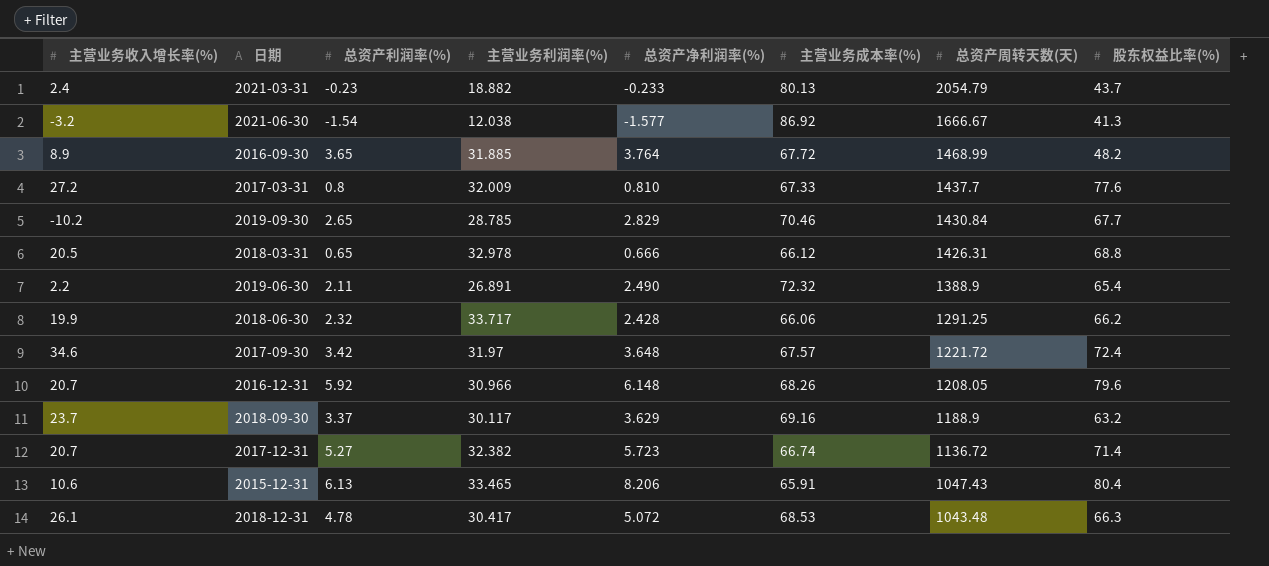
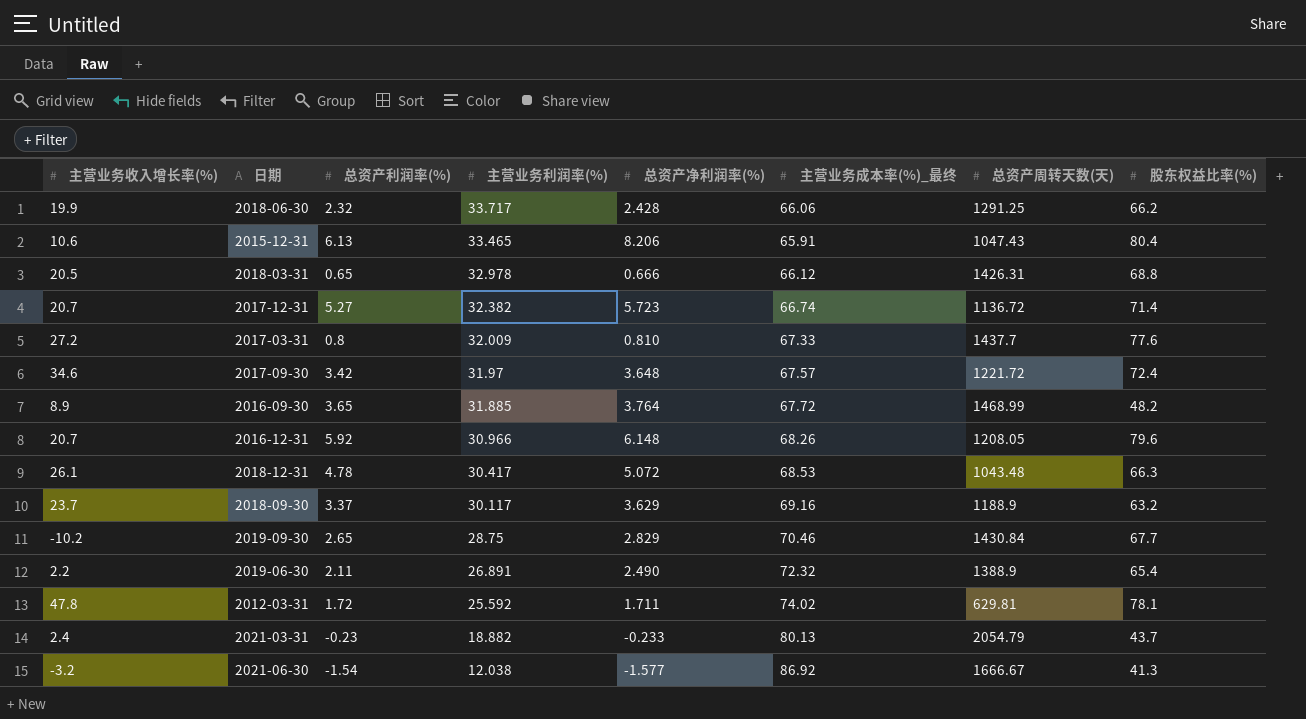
row order: 总资产周转天数(天) descending -> 主营业务利润率(%) descending
column name: 主营业务成本率(%) -> 主营业务成本率(%)_最终
2019-09-30 | 主营业务利润率(%): 28.785 -> 28.75
row 2012-03-31: none -> 47.8 | 1.72 | 25.592 | 1.711 | 74.02 | 629.81 | 78.1

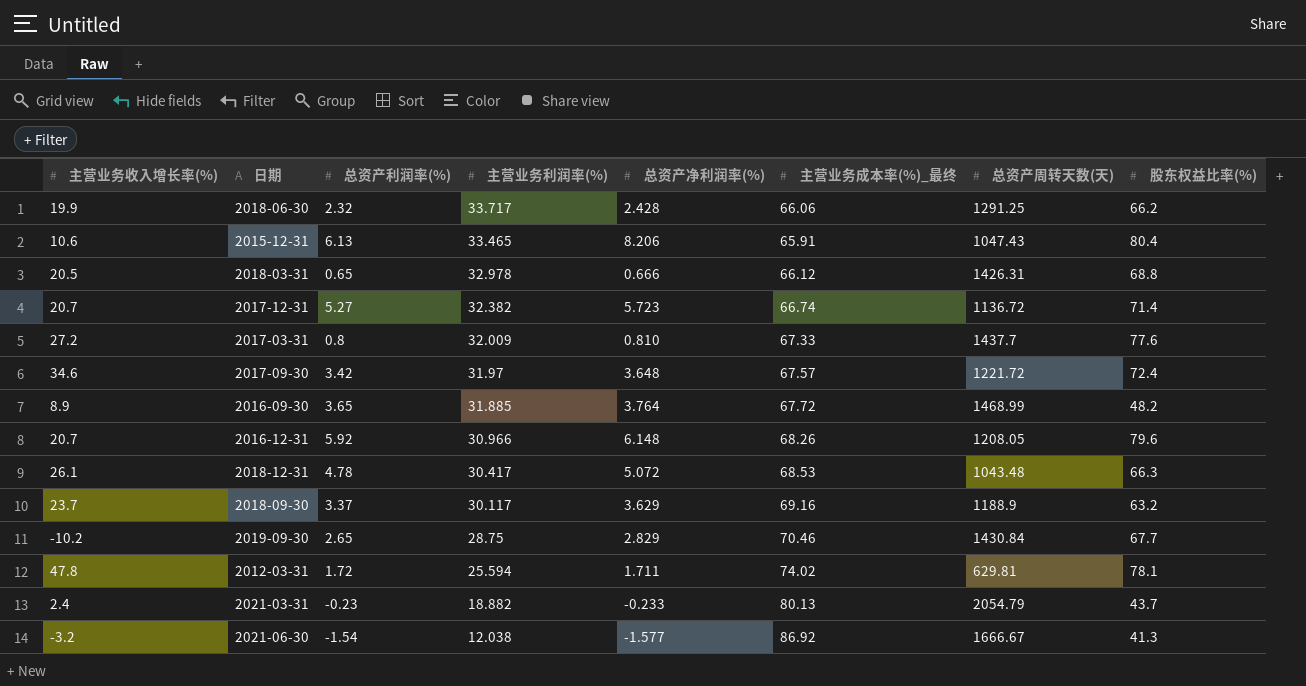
row 2019-06-30: 2.2 | 2.11 | 26.891 | 2.490 | 72.32 | 1388.9 | 65.4 -> none
2012-03-31 | 主营业务利润率(%): 25.592 -> 25.594

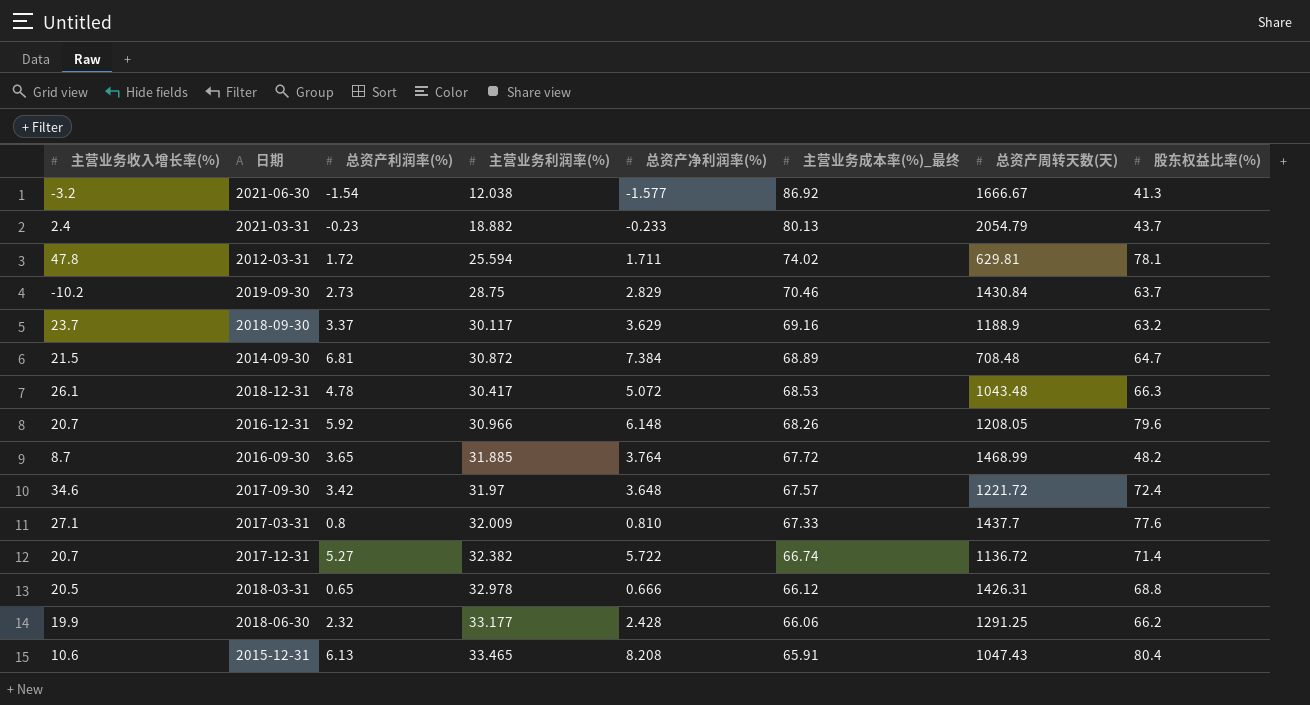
row order: 主营业务利润率(%) descending -> 主营业务成本率(%)_最终 descending
2019-09-30 | 总资产利润率(%): 2.65 -> 2.73
2019-09-30 | 股东权益比率(%): 67.7 -> 63.7
row 2014-09-30: none -> 21.5 | 6.81 | 30.872 | 7.384 | 68.89 | 708.48 | 64.7
2016-09-30 | 主营业务收入增长率(%): 8.9 -> 8.7
2017-03-31 | 主营业务收入增长率(%): 27.2 -> 27.1
2017-12-31 | 总资产净利润率(%): 5.723 -> 5.722
2018-06-30 | 主营业务利润率(%): 33.717 -> 33.177
2015-12-31 | 总资产净利润率(%): 8.206 -> 8.208

